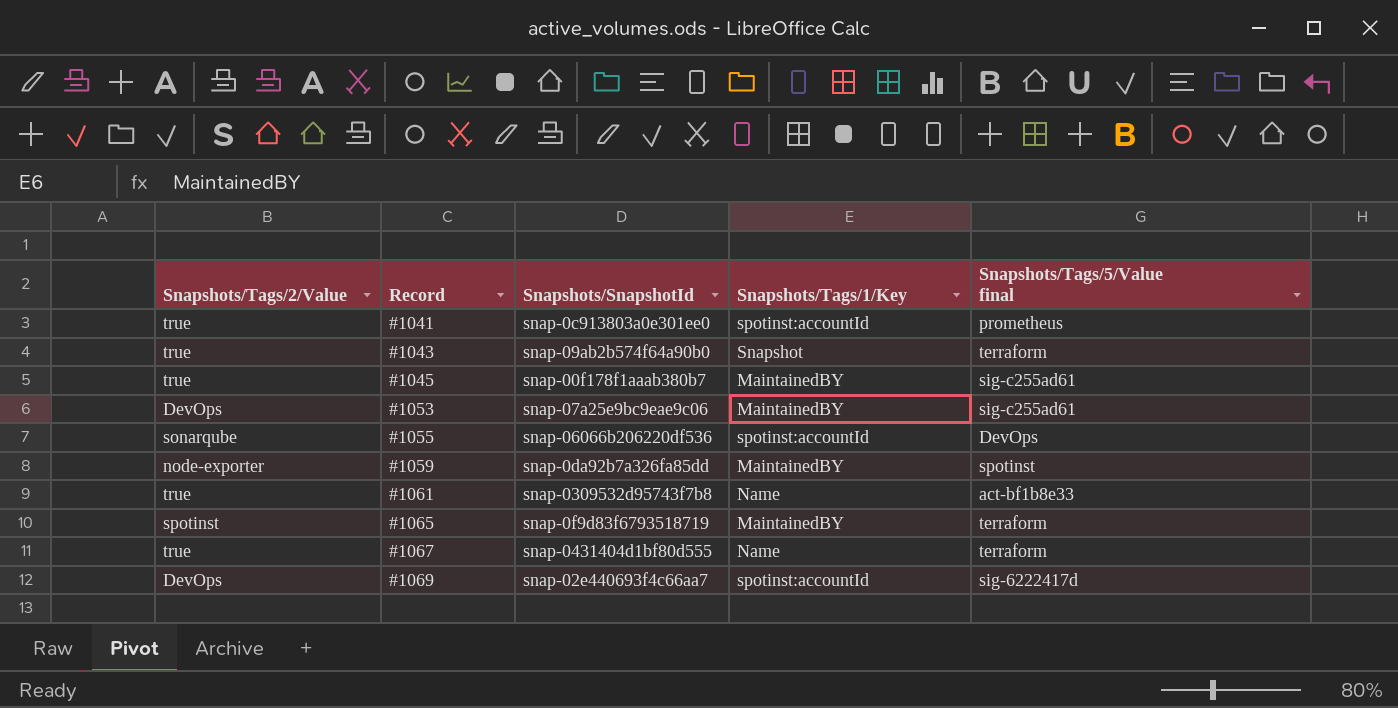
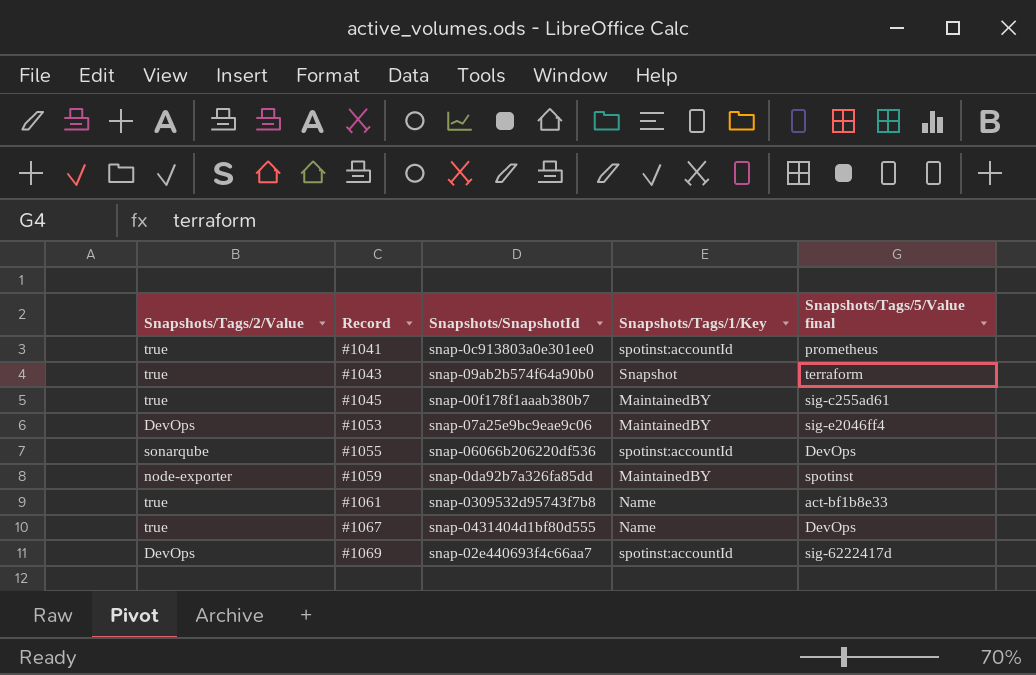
row #1065: spotinst | snap-0f9d83f6793518719 | MaintainedBY | terraform -> none
#1053 | Snapshots/Tags/5/Value final: sig-c255ad61 -> sig-e2046ff4
#1067 | Snapshots/Tags/5/Value final: terraform -> DevOps

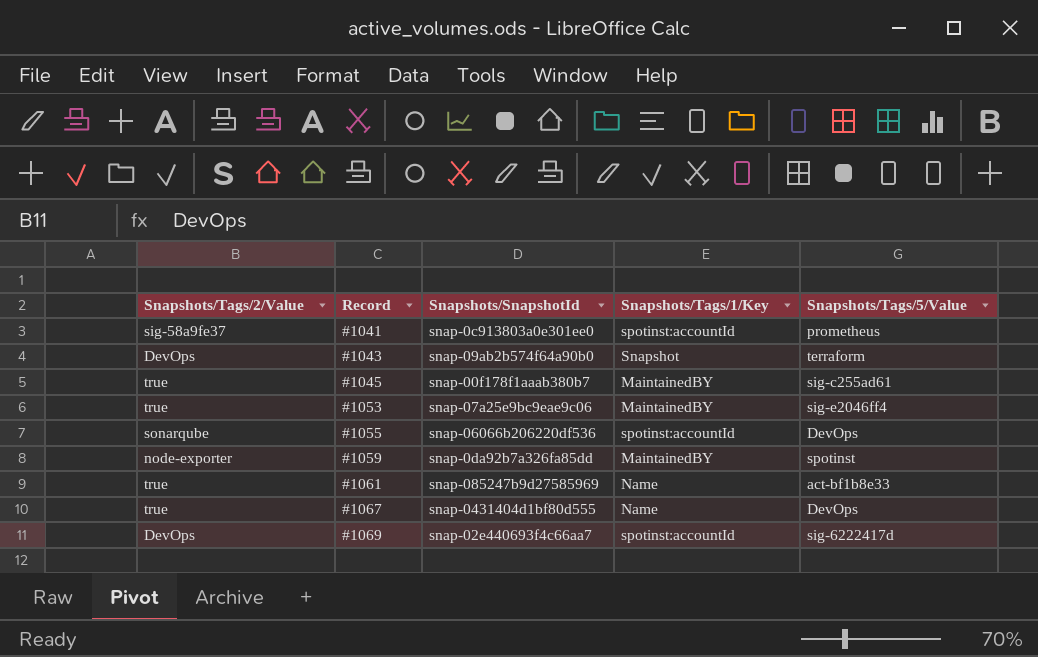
column name: Snapshots/Tags/5/Value final -> Snapshots/Tags/5/Value
#1041 | Snapshots/Tags/2/Value: true -> sig-58a9fe37
#1043 | Snapshots/Tags/2/Value: true -> DevOps
#1053 | Snapshots/Tags/2/Value: DevOps -> true
#1061 | Snapshots/SnapshotId: snap-0309532d95743f7b8 -> snap-085247b9d27585969

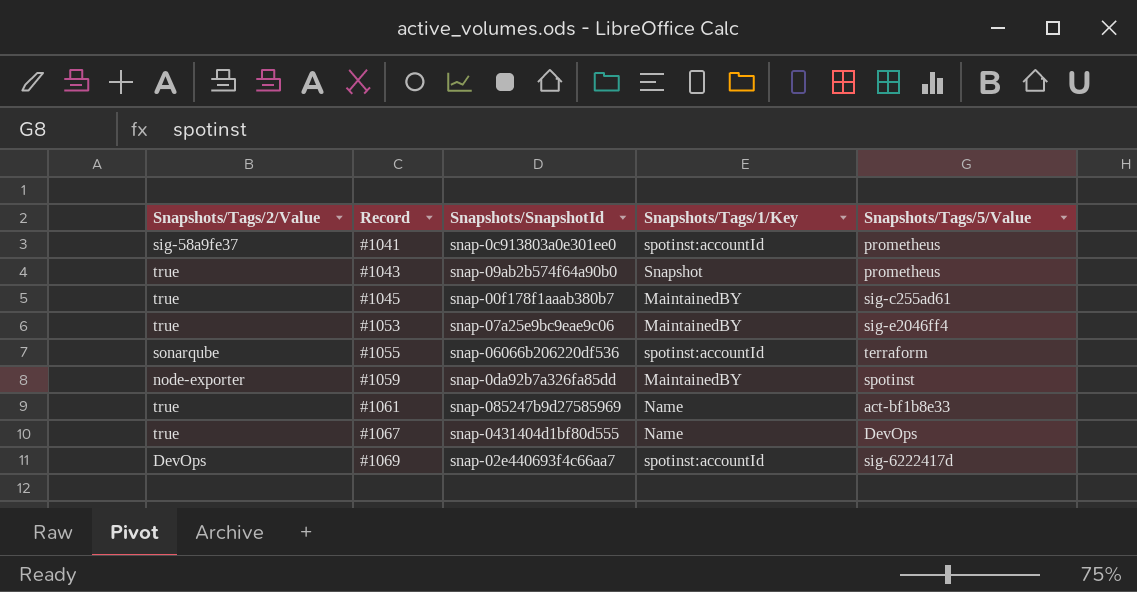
#1043 | Snapshots/Tags/2/Value: DevOps -> true
#1043 | Snapshots/Tags/5/Value: terraform -> prometheus
#1055 | Snapshots/Tags/5/Value: DevOps -> terraform

